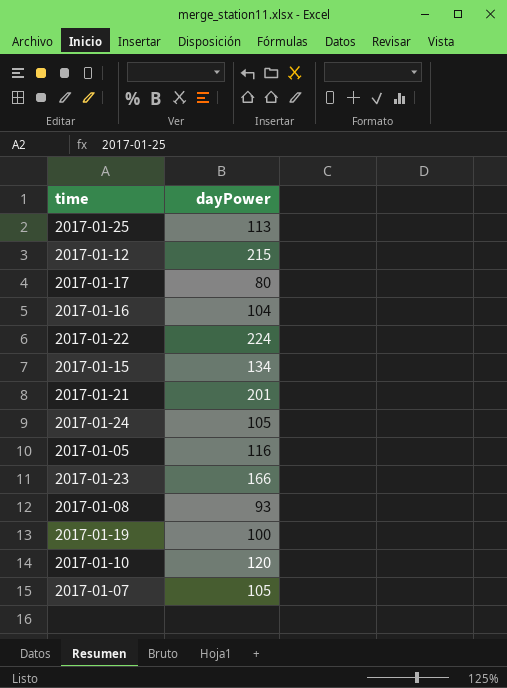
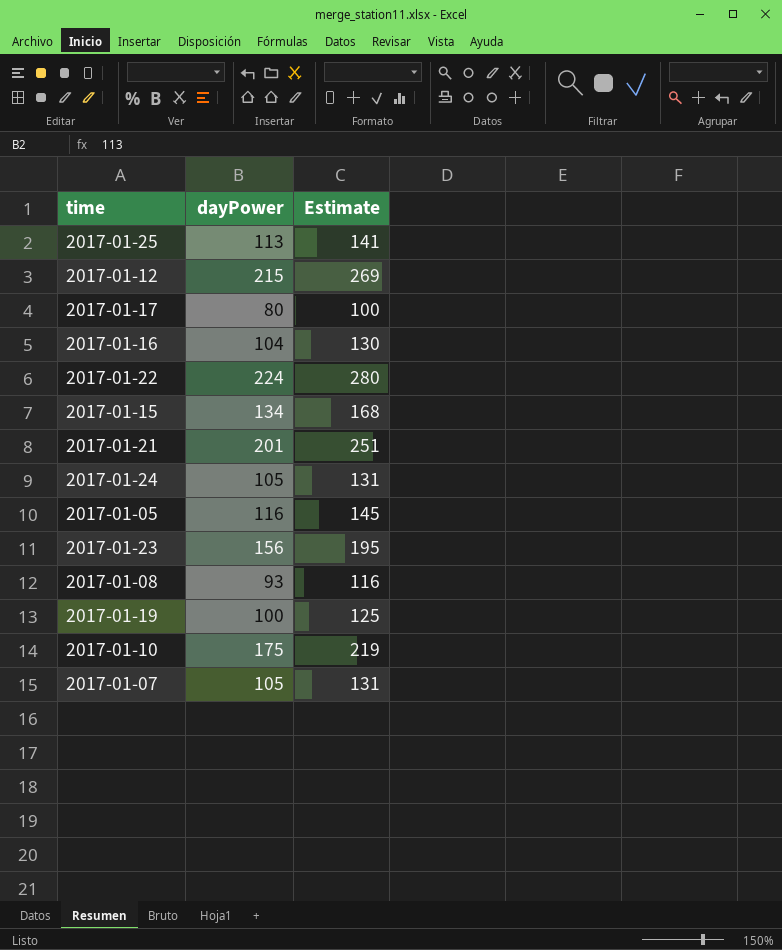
column Estimate | formula: none -> [dayPower] * 1.25
2017-01-23 | dayPower: 166 -> 156
2017-01-10 | dayPower: 120 -> 175

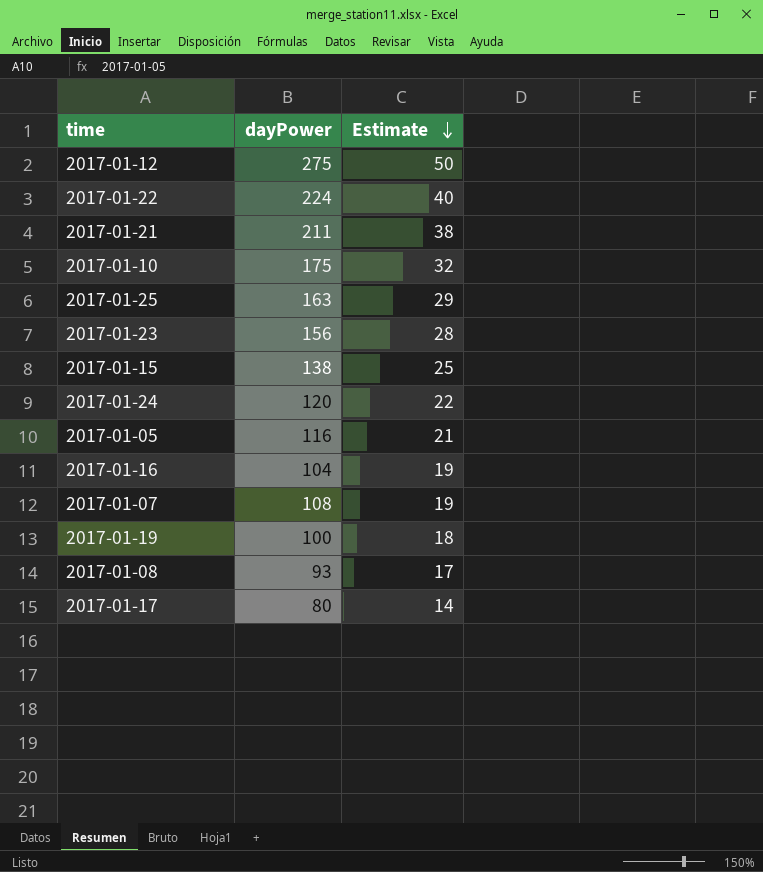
row order: none -> Estimate descending
column Estimate | formula: [dayPower] * 1.25 -> [dayPower] * 0.18
2017-01-12 | dayPower: 215 -> 275
2017-01-21 | dayPower: 201 -> 211
2017-01-25 | dayPower: 113 -> 163
2017-01-15 | dayPower: 134 -> 138
2017-01-24 | dayPower: 105 -> 120
2017-01-07 | dayPower: 105 -> 108

